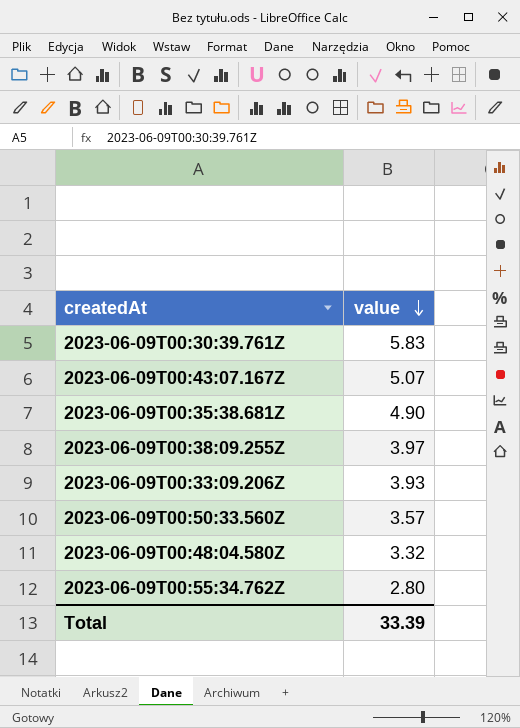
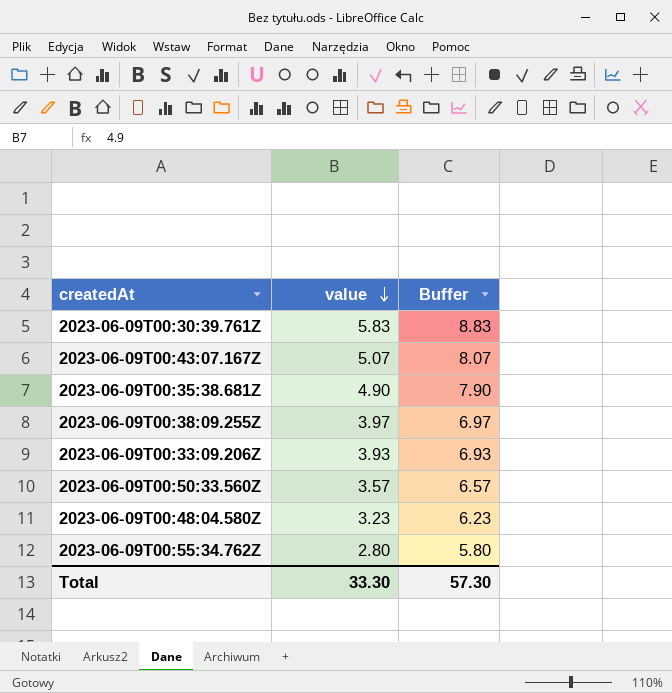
column Buffer | formula: none -> [value] + 3
2023-06-09T00:48:04.580Z | value: 3.32 -> 3.23
Total | value: 33.39 -> 33.30

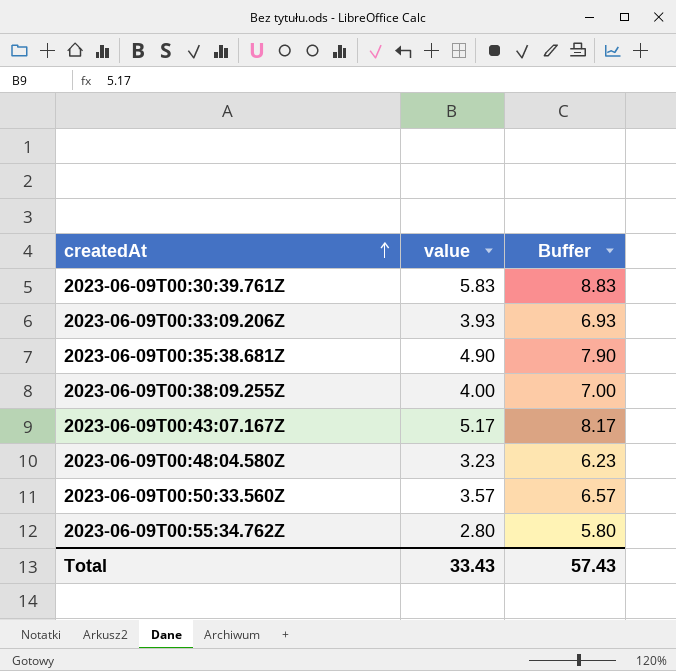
row order: value descending -> createdAt ascending
2023-06-09T00:38:09.255Z | value: 3.97 -> 4.00
2023-06-09T00:38:09.255Z | Buffer: 6.97 -> 7.00
2023-06-09T00:43:07.167Z | value: 5.07 -> 5.17
2023-06-09T00:43:07.167Z | Buffer: 8.07 -> 8.17
Total | value: 33.30 -> 33.43
Total | Buffer: 57.30 -> 57.43

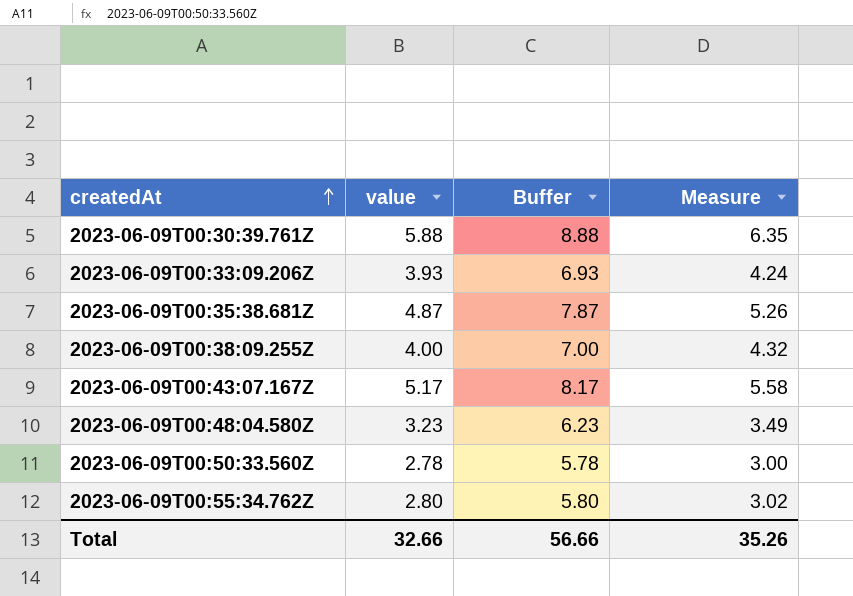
column Measure | formula: none -> [value] * 1.08
2023-06-09T00:30:39.761Z | value: 5.83 -> 5.88
2023-06-09T00:30:39.761Z | Buffer: 8.83 -> 8.88
2023-06-09T00:35:38.681Z | value: 4.90 -> 4.87
2023-06-09T00:35:38.681Z | Buffer: 7.90 -> 7.87
2023-06-09T00:50:33.560Z | value: 3.57 -> 2.78
2023-06-09T00:50:33.560Z | Buffer: 6.57 -> 5.78
Total | value: 33.43 -> 32.66
Total | Buffer: 57.43 -> 56.66

